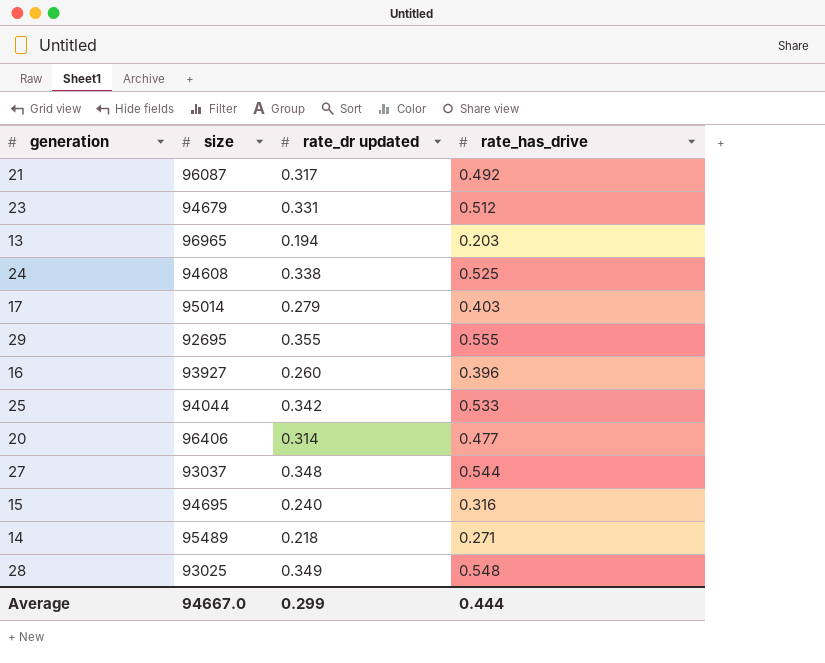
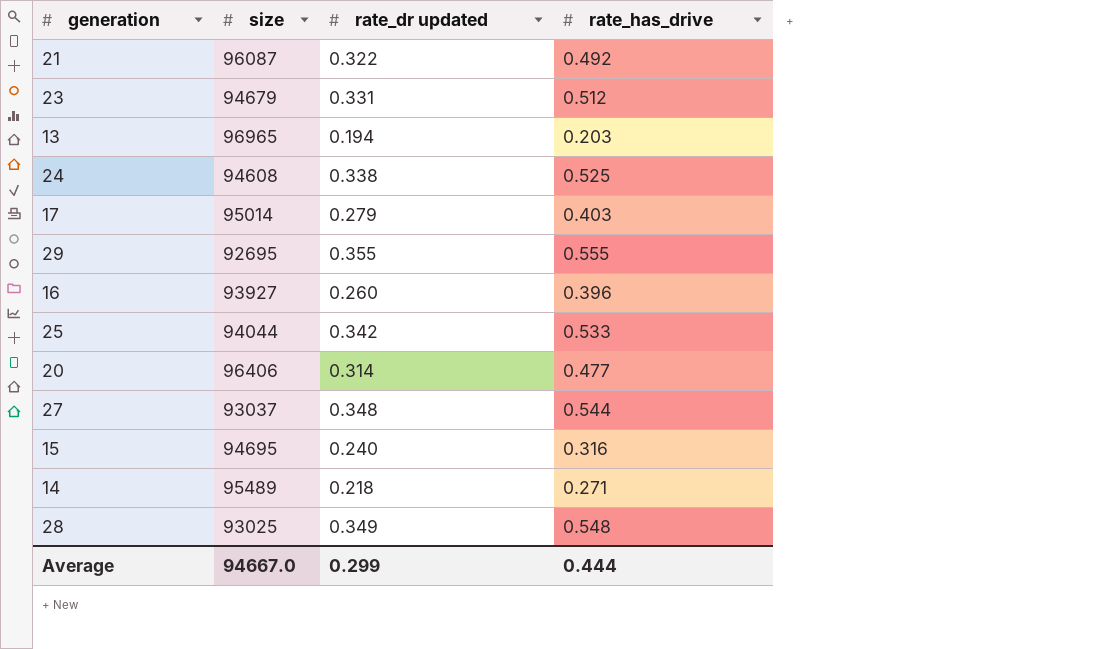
21 | rate_dr updated: 0.317 -> 0.322

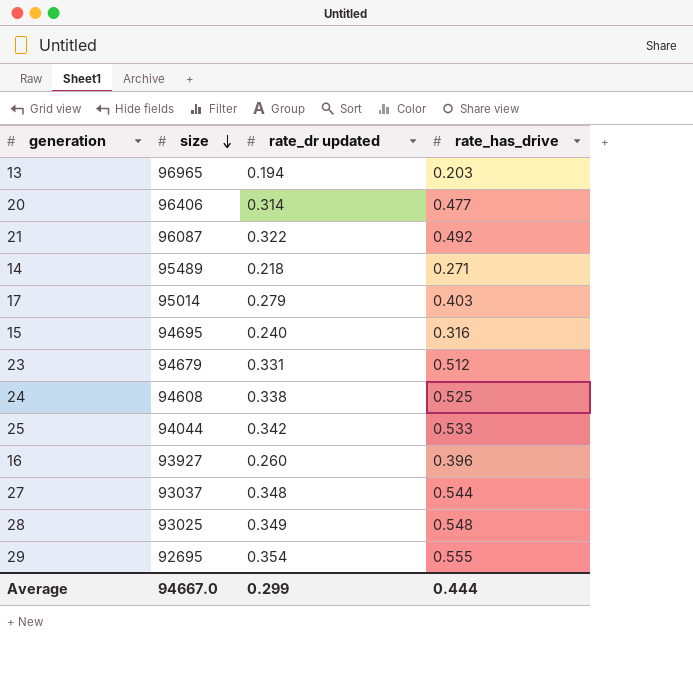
row order: none -> size descending
29 | rate_dr updated: 0.355 -> 0.354

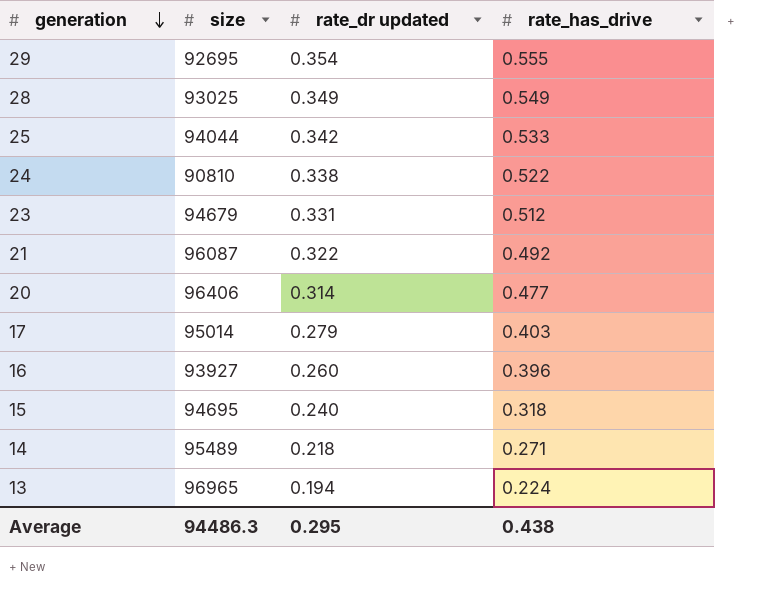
row order: size descending -> generation descending
row 27: 93037 | 0.348 | 0.544 -> none
28 | rate_has_drive: 0.548 -> 0.549
24 | size: 94608 -> 90810
24 | rate_has_drive: 0.525 -> 0.522
15 | rate_has_drive: 0.316 -> 0.318
13 | rate_has_drive: 0.203 -> 0.224
Average | size: 94667.0 -> 94486.3
Average | rate_dr updated: 0.299 -> 0.295
Average | rate_has_drive: 0.444 -> 0.438

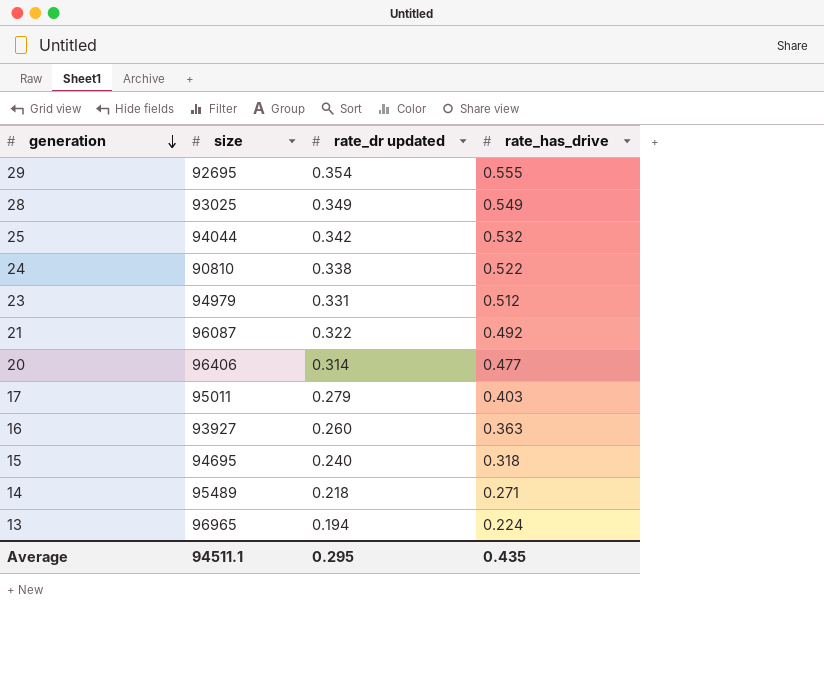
25 | rate_has_drive: 0.533 -> 0.532
23 | size: 94679 -> 94979
17 | size: 95014 -> 95011
16 | rate_has_drive: 0.396 -> 0.363
Average | size: 94486.3 -> 94511.1
Average | rate_has_drive: 0.438 -> 0.435

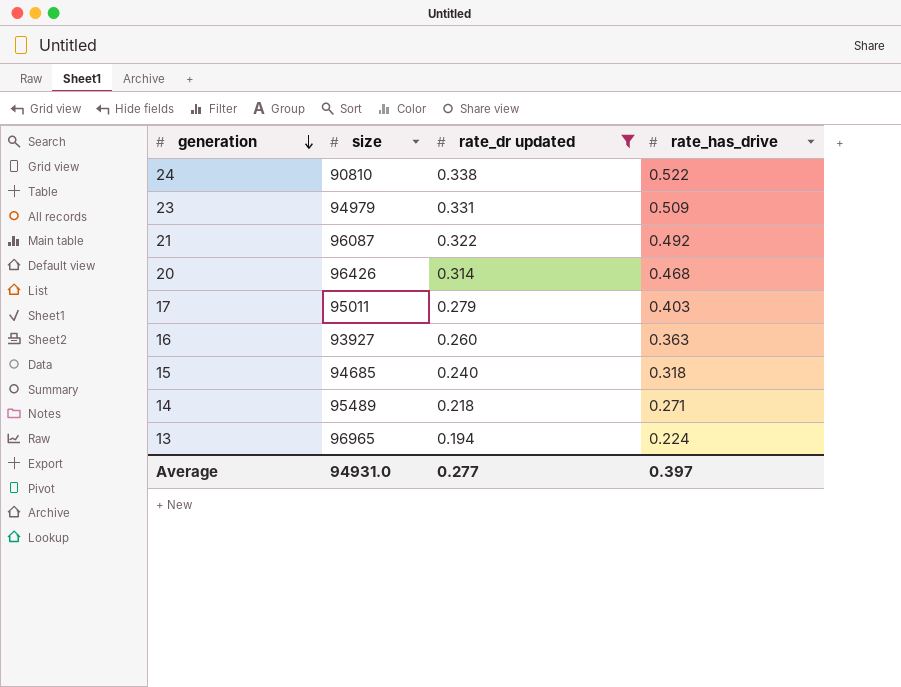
filter: none -> rate_dr updated <= 0.338
23 | rate_has_drive: 0.512 -> 0.509
20 | size: 96406 -> 96426
20 | rate_has_drive: 0.477 -> 0.468
15 | size: 94695 -> 94685
Average | size: 94511.1 -> 94931.0
Average | rate_dr updated: 0.295 -> 0.277
Average | rate_has_drive: 0.435 -> 0.397

